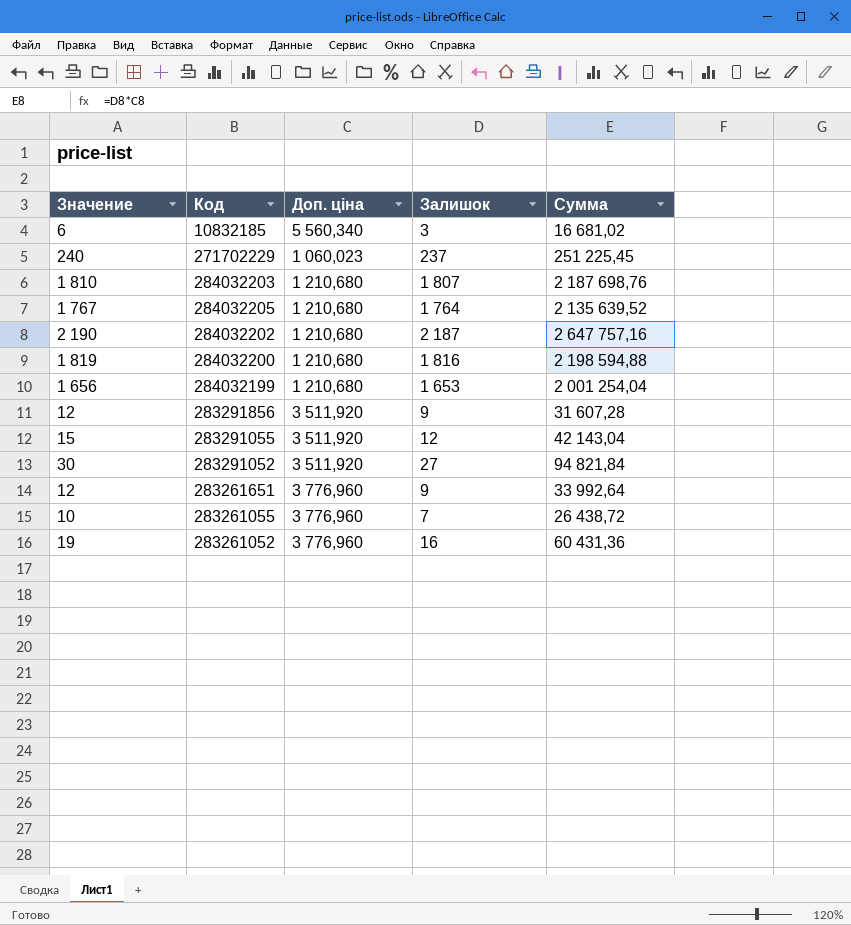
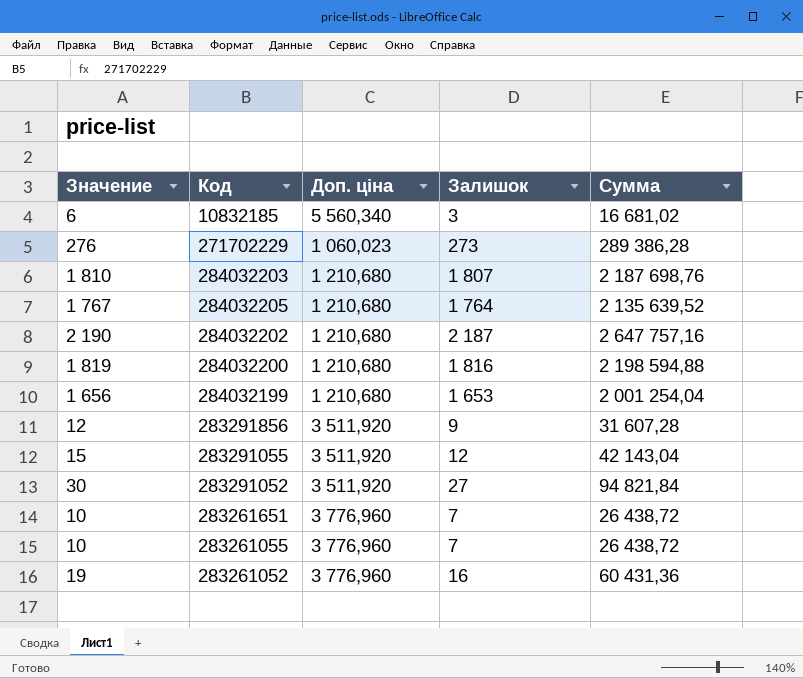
271702229 | Значение: 240 -> 276
271702229 | Залишок: 237 -> 273
271702229 | Сумма: 251 225,45 -> 289 386,28
283261651 | Значение: 12 -> 10
283261651 | Залишок: 9 -> 7
283261651 | Сумма: 33 992,64 -> 26 438,72

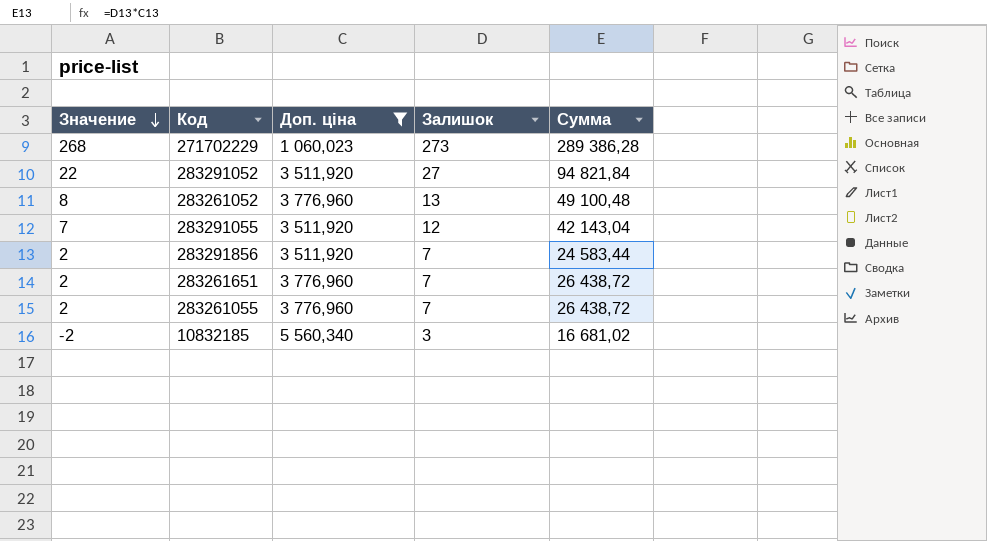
filter: none -> Доп. ціна != 1 210,680
row order: none -> Значение descending
column Значение | formula: [Залишок] + 3 -> [Залишок] - 5
283261052 | Залишок: 16 -> 13
283261052 | Сумма: 60 431,36 -> 49 100,48
283291856 | Залишок: 9 -> 7
283291856 | Сумма: 31 607,28 -> 24 583,44

